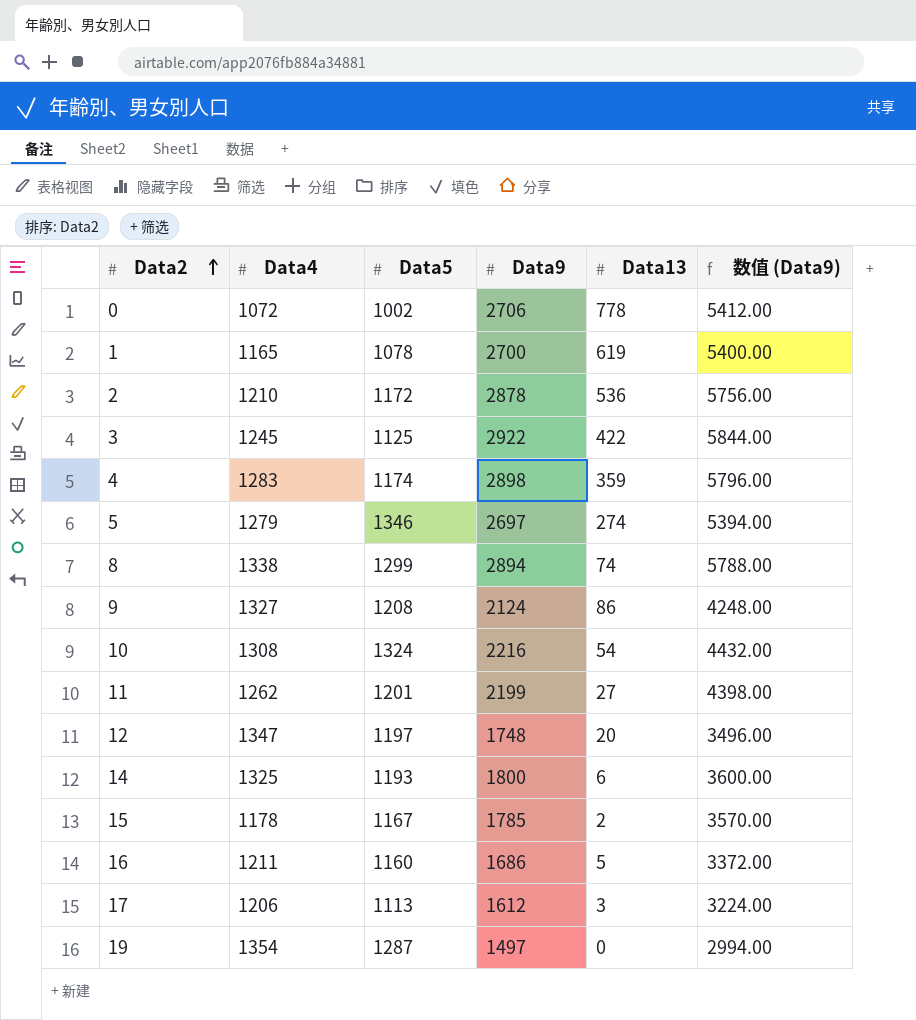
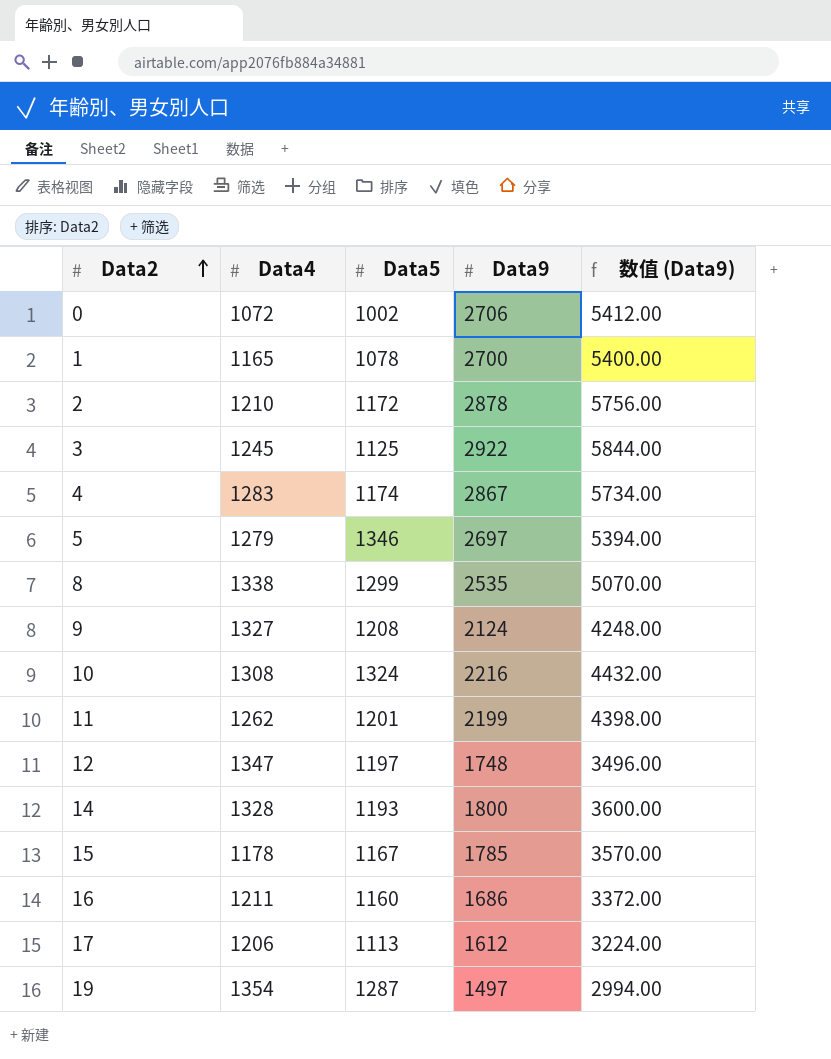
column Data13 | position: 5 -> none
4 | Data9: 2898 -> 2867
4 | 数值 (Data9): 5796.00 -> 5734.00
8 | Data9: 2894 -> 2535
8 | 数值 (Data9): 5788.00 -> 5070.00
14 | Data4: 1325 -> 1328

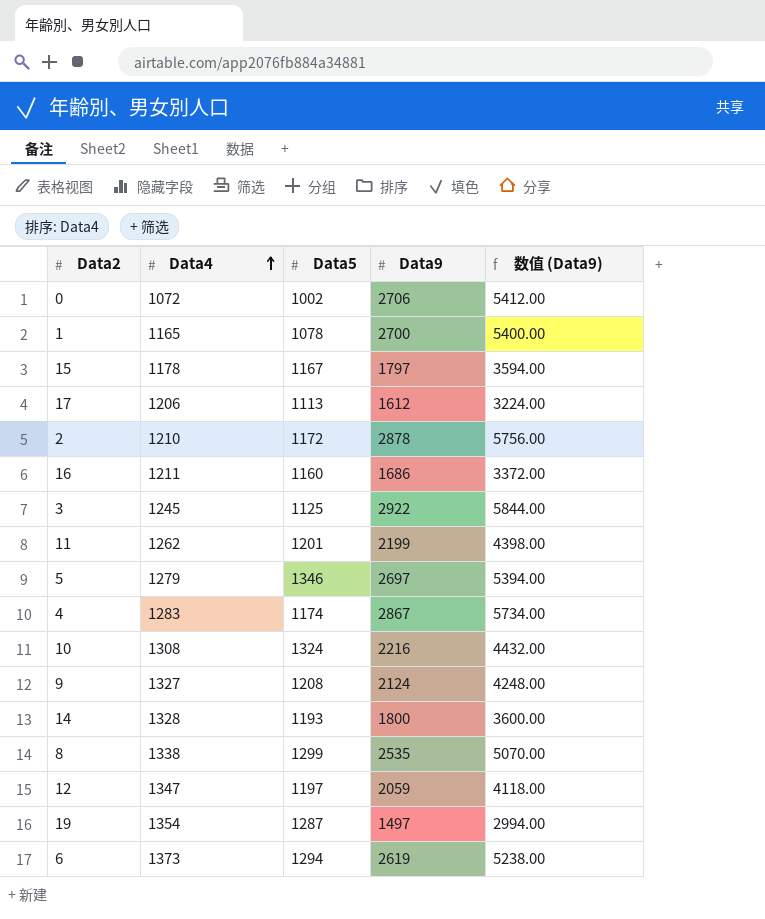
row order: Data2 ascending -> Data4 ascending
15 | Data9: 1785 -> 1797
15 | 数值 (Data9): 3570.00 -> 3594.00
12 | Data9: 1748 -> 2059
12 | 数值 (Data9): 3496.00 -> 4118.00
row 6: none -> 1373 | 1294 | 2619 | 5238.00

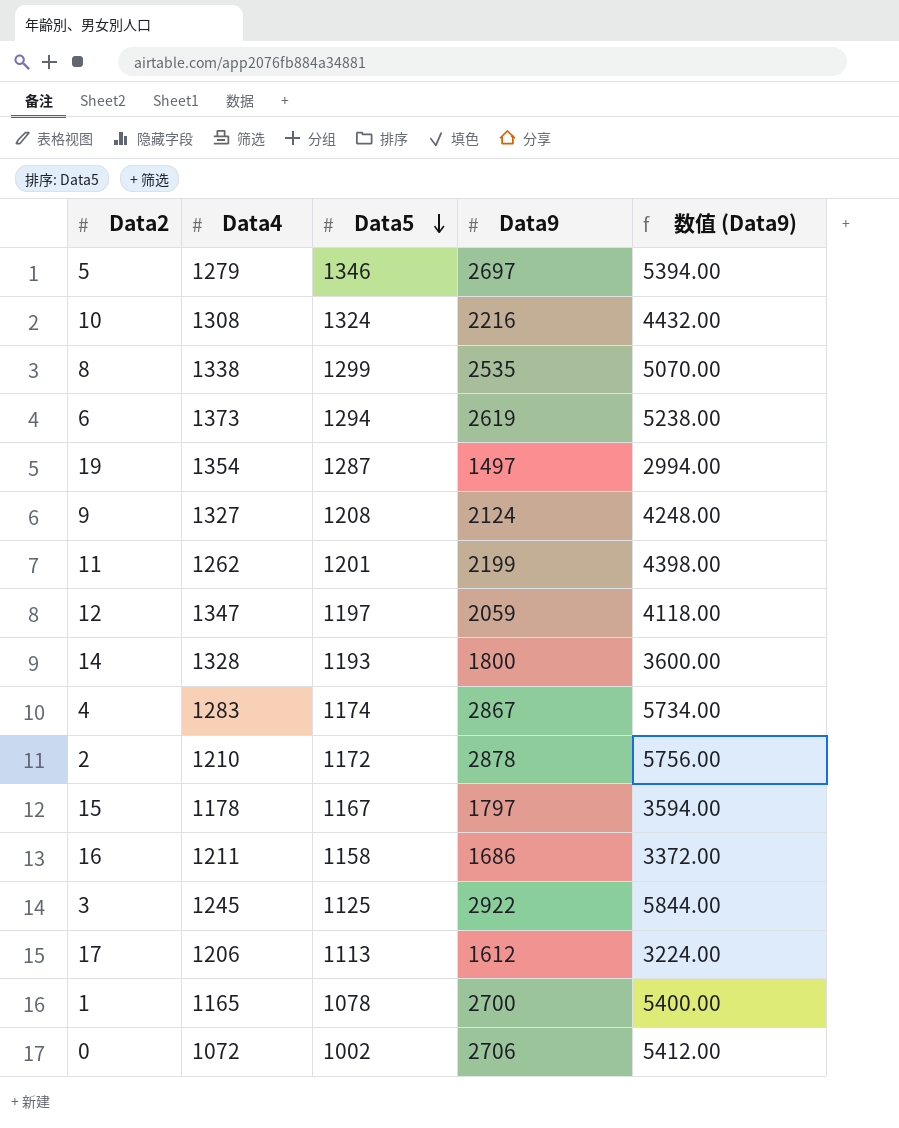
row order: Data4 ascending -> Data5 descending
16 | Data5: 1160 -> 1158

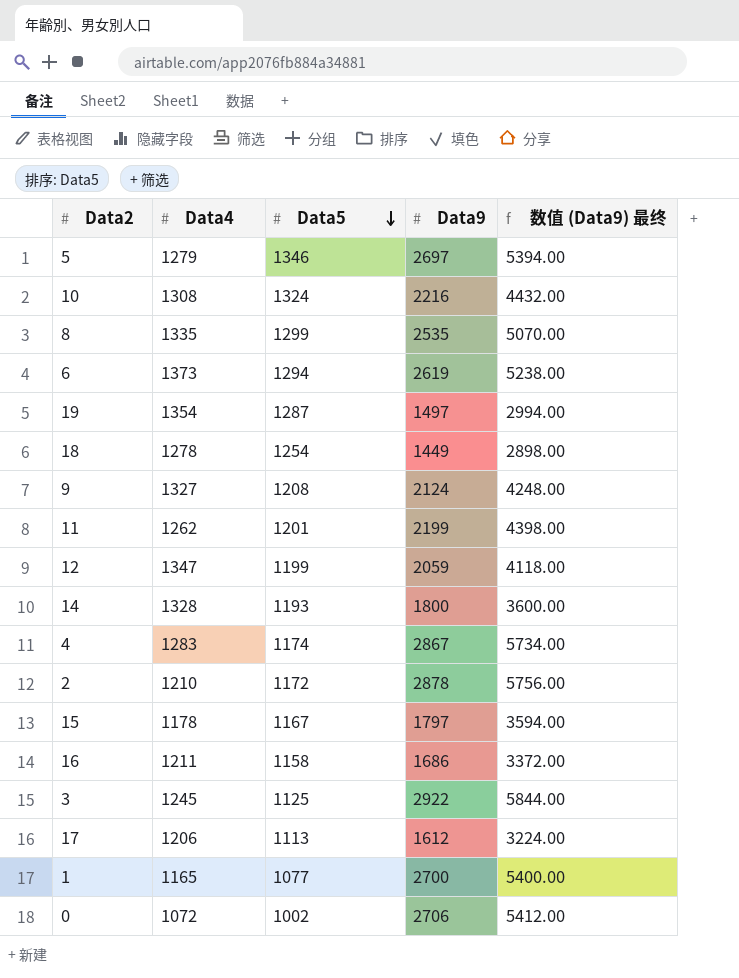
column name: 数值 (Data9) -> 数值 (Data9) 最终
8 | Data4: 1338 -> 1335
row 18: none -> 1278 | 1254 | 1449 | 2898.00
12 | Data5: 1197 -> 1199
1 | Data5: 1078 -> 1077

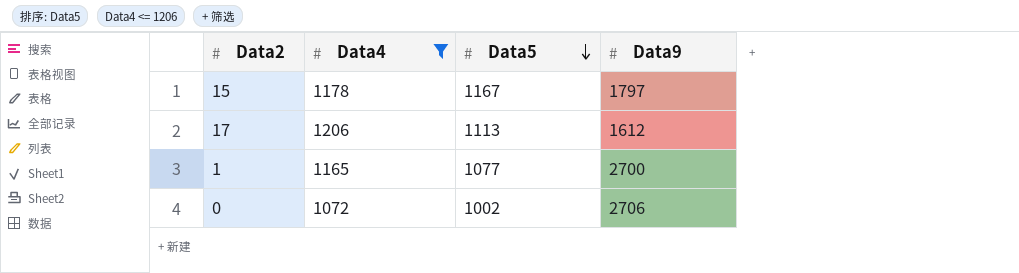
filter: none -> Data4 <= 1206
column 数值 (Data9) 最终 | formula: [Data9] * 2 -> none

